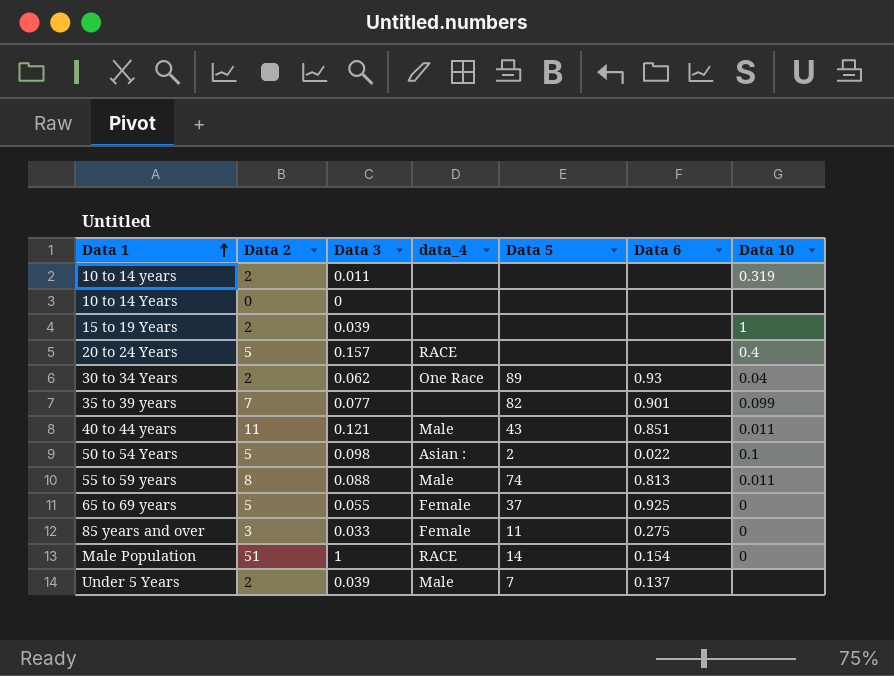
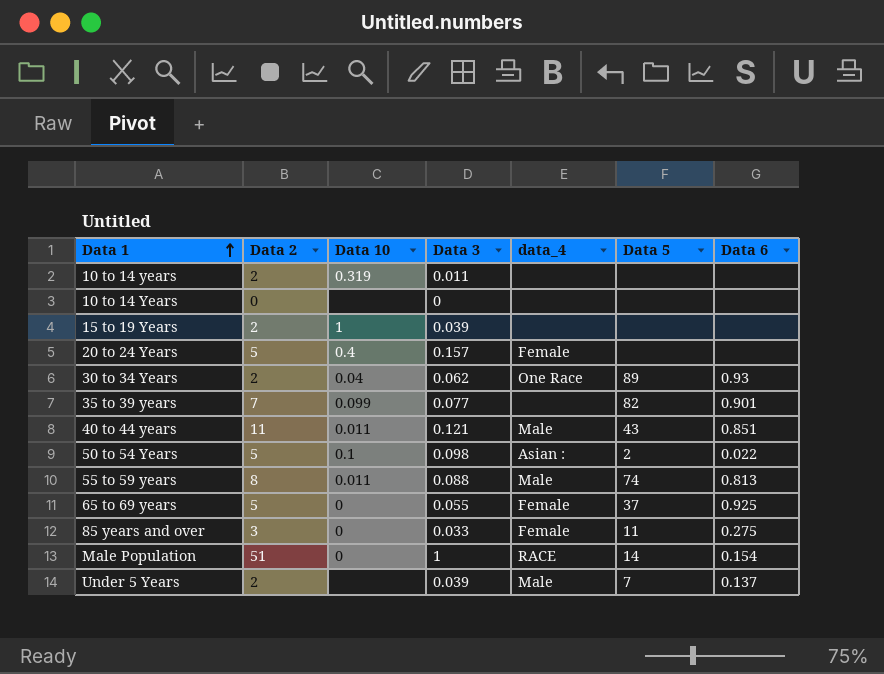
column Data 10 | position: 7 -> 3
20 to 24 Years | data_4: RACE -> Female

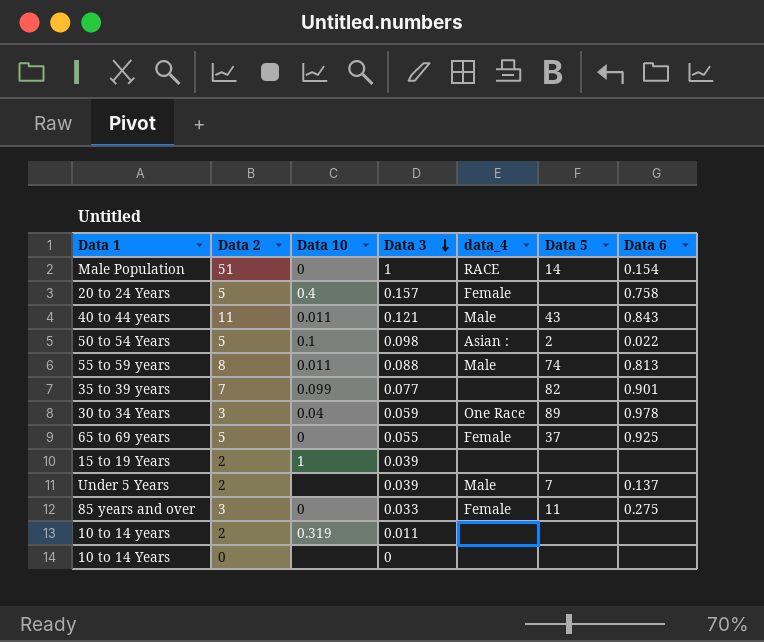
row order: Data 1 ascending -> Data 3 descending
20 to 24 Years | Data 6: none -> 0.758
40 to 44 years | Data 6: 0.851 -> 0.843
30 to 34 Years | Data 2: 2 -> 3
30 to 34 Years | Data 3: 0.062 -> 0.059
30 to 34 Years | Data 6: 0.93 -> 0.978

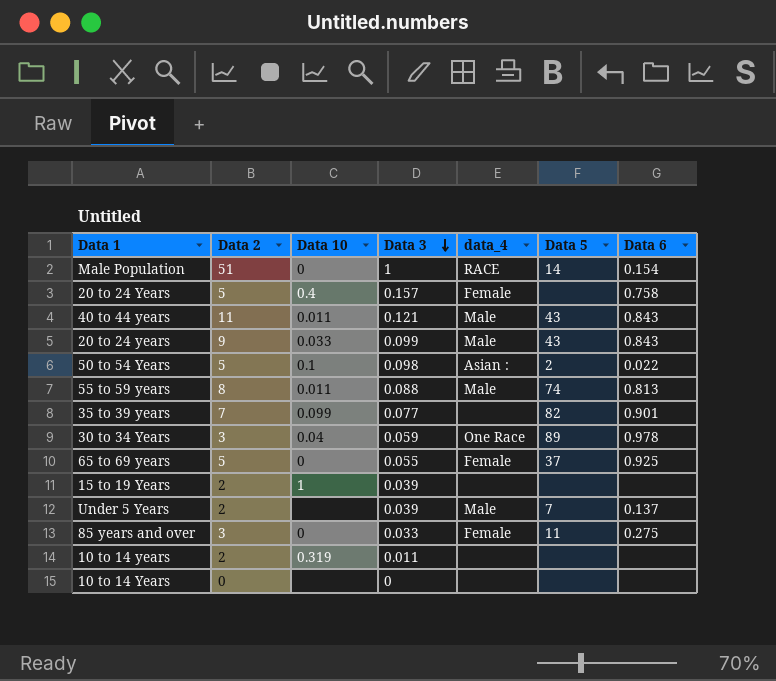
row 20 to 24 years: none -> 9 | 0.033 | 0.099 | Male | 43 | 0.843

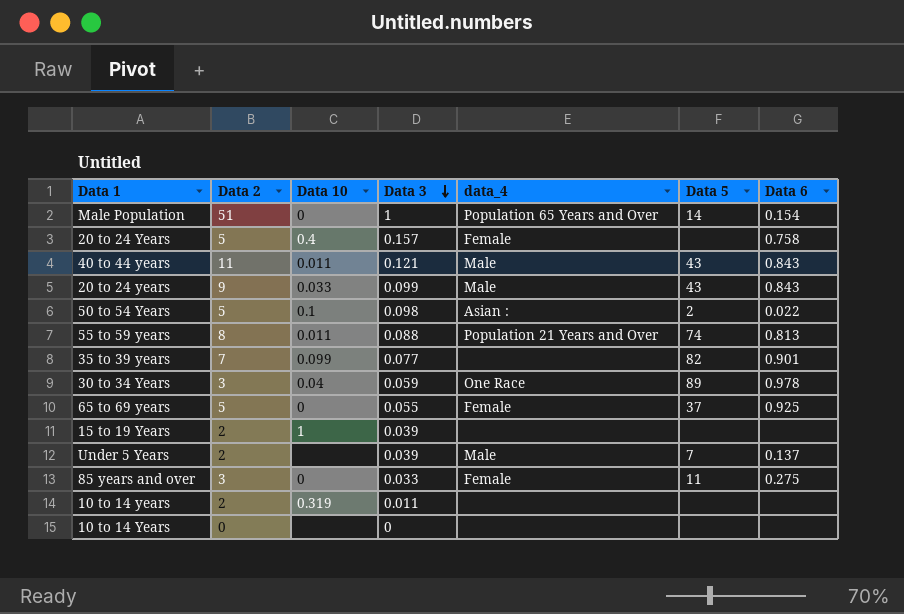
Male Population | data_4: RACE -> Population 65 Years and Over
55 to 59 years | data_4: Male -> Population 21 Years and Over

